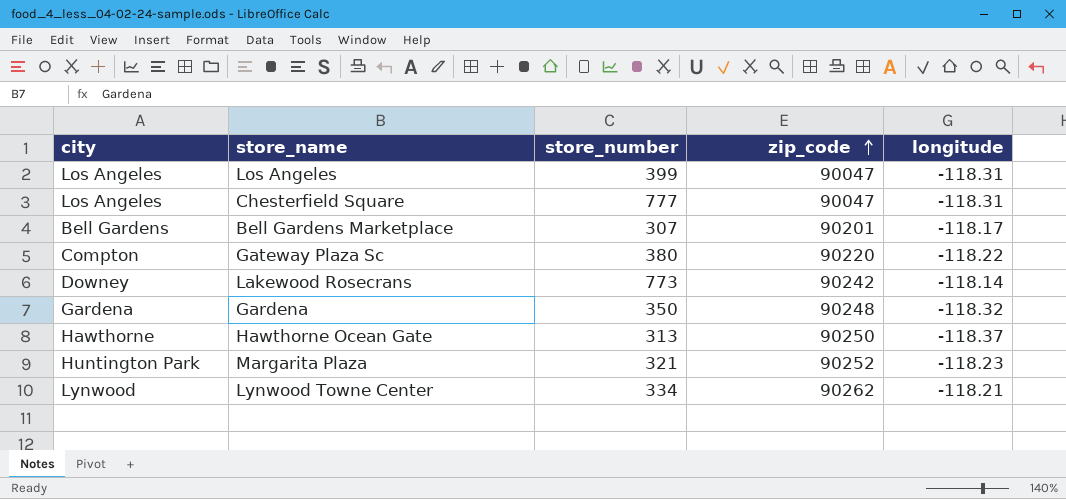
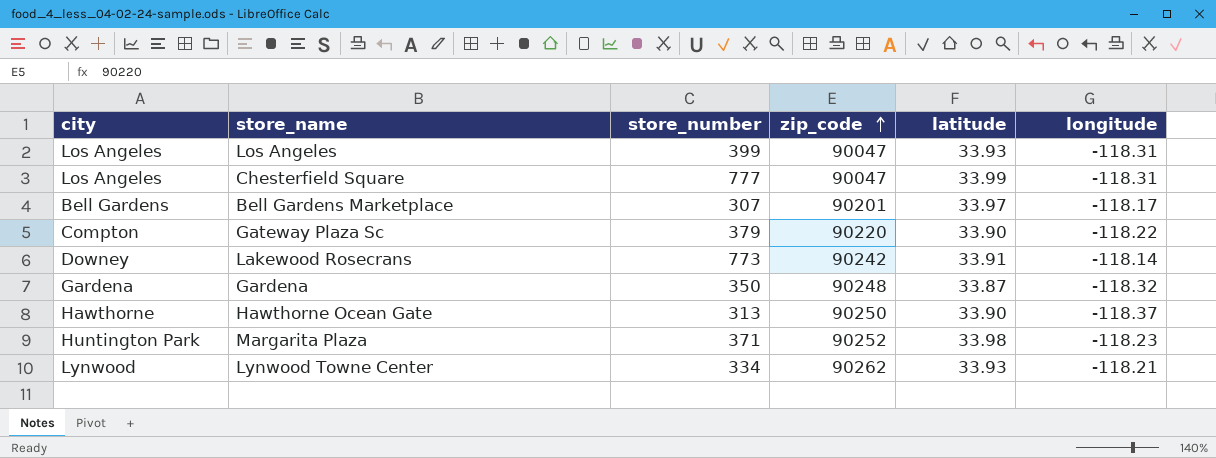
column latitude | position: none -> 5
Gateway Plaza Sc | store_number: 380 -> 379
Margarita Plaza | store_number: 321 -> 371

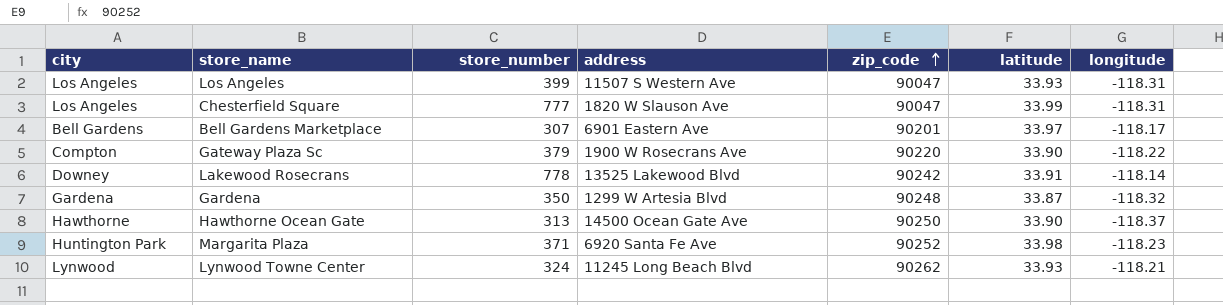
column address | position: none -> 4
Lakewood Rosecrans | store_number: 773 -> 778
Lynwood Towne Center | store_number: 334 -> 324

